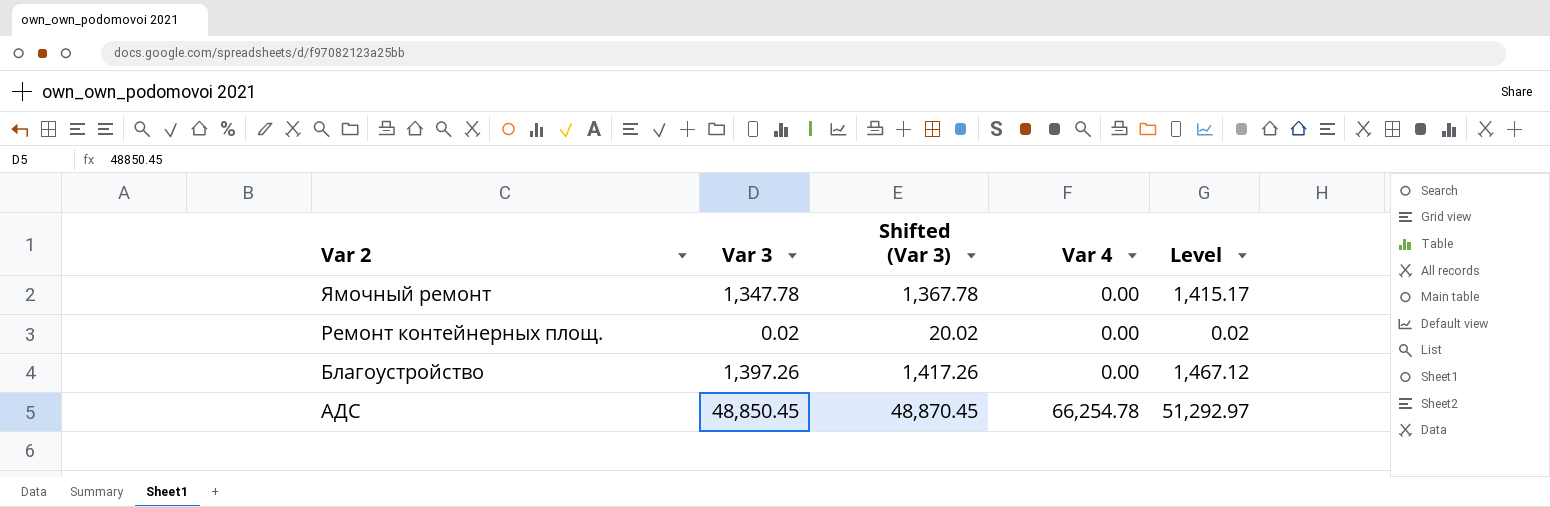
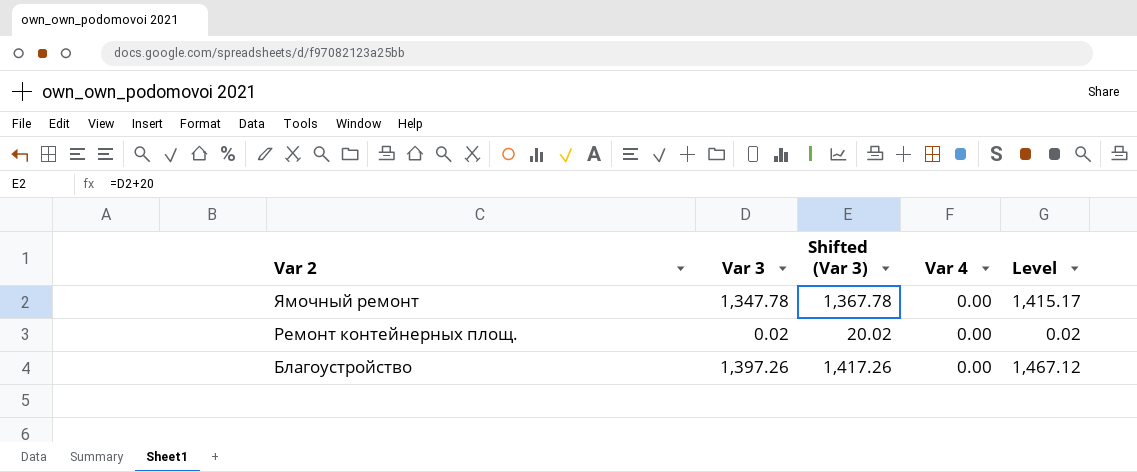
row АДС: 48,850.45 | 48,870.45 | 66,254.78 | 51,292.97 -> none

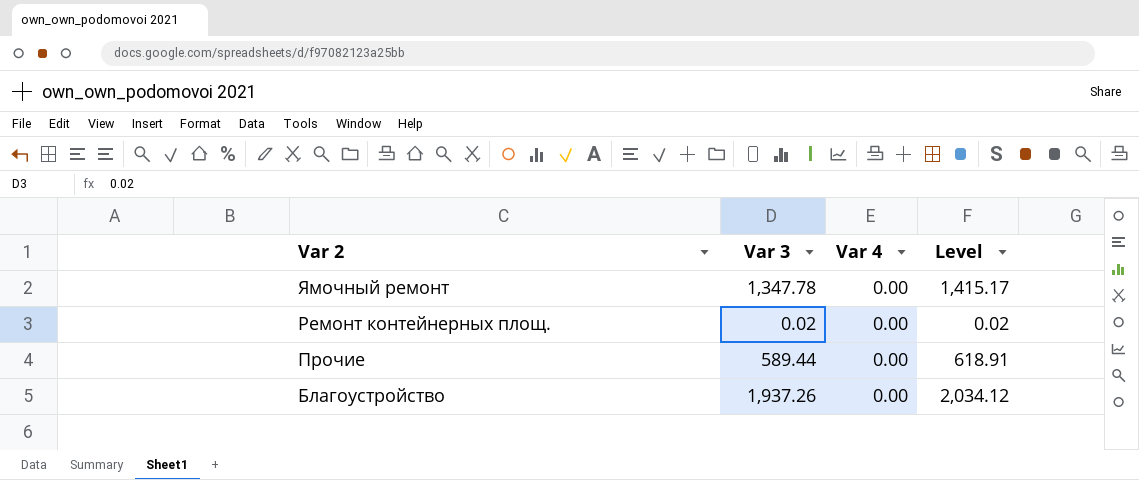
column Shifted (Var 3) | formula: [Var 3] + 20 -> none
row Прочие: none -> 589.44 | 0.00 | 618.91
Благоустройство | Var 3: 1,397.26 -> 1,937.26
Благоустройство | Level: 1,467.12 -> 2,034.12

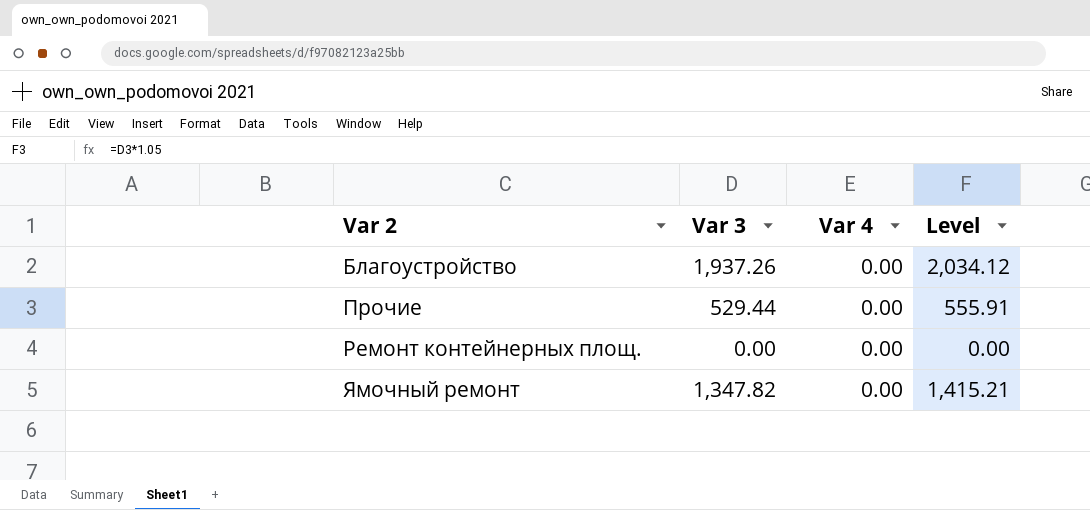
row order: Var 2 descending -> Var 2 ascending
Прочие | Var 3: 589.44 -> 529.44
Прочие | Level: 618.91 -> 555.91
Ремонт контейнерных площ. | Var 3: 0.02 -> 0.00
Ремонт контейнерных площ. | Level: 0.02 -> 0.00
Ямочный ремонт | Var 3: 1,347.78 -> 1,347.82
Ямочный ремонт | Level: 1,415.17 -> 1,415.21

